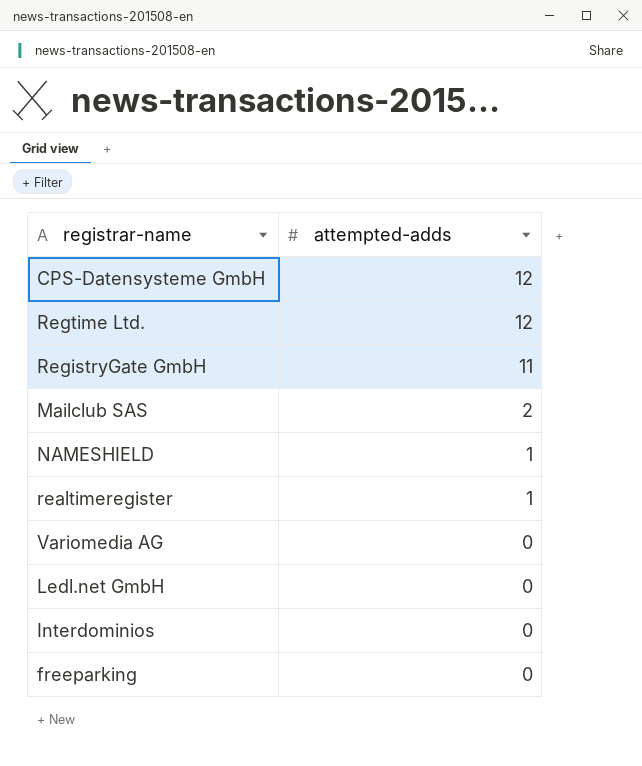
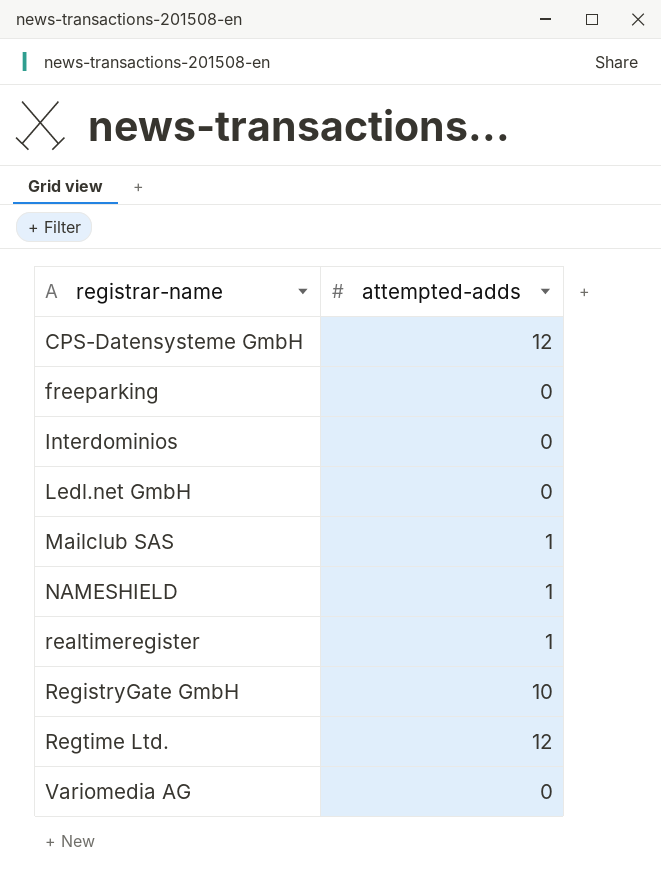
row order: attempted-adds descending -> registrar-name ascending
Mailclub SAS | attempted-adds: 2 -> 1
RegistryGate GmbH | attempted-adds: 11 -> 10

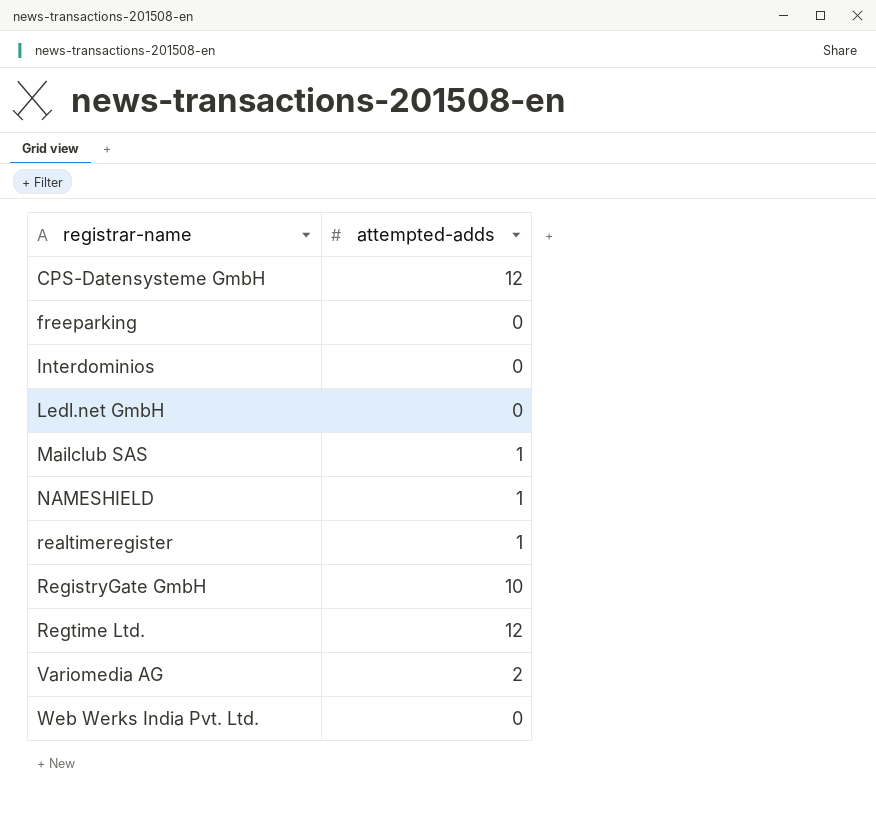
Variomedia AG | attempted-adds: 0 -> 2
row Web Werks India Pvt. Ltd.: none -> 0

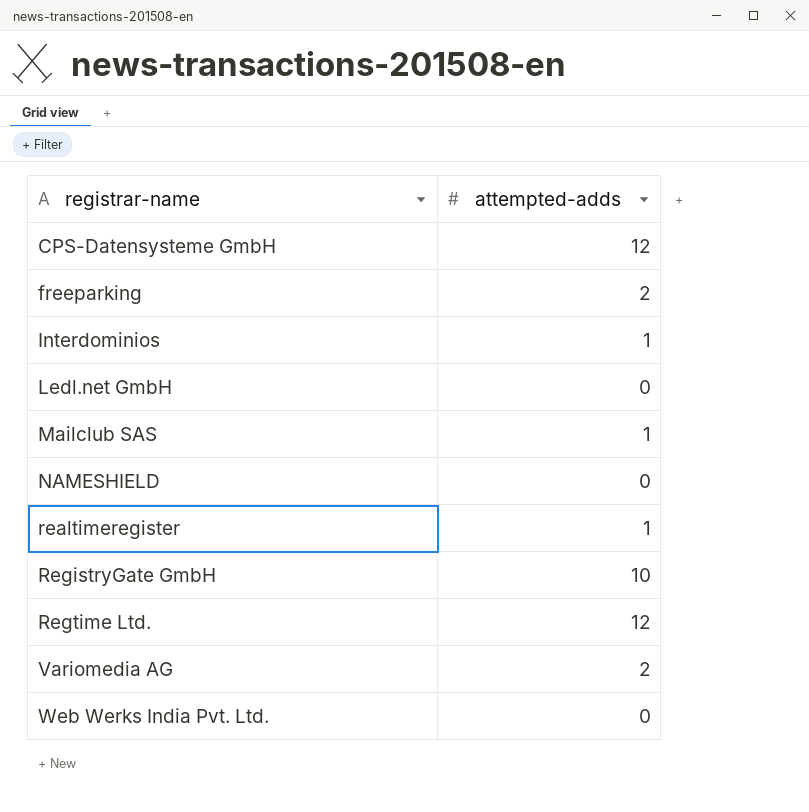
freeparking | attempted-adds: 0 -> 2
Interdominios | attempted-adds: 0 -> 1
NAMESHIELD | attempted-adds: 1 -> 0

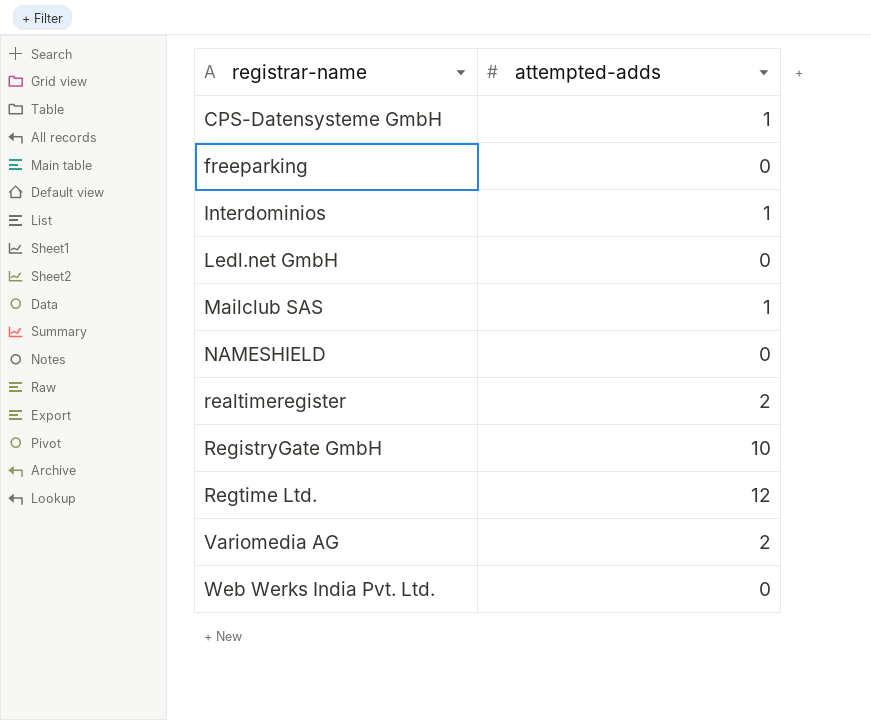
CPS-Datensysteme GmbH | attempted-adds: 12 -> 1
freeparking | attempted-adds: 2 -> 0
realtimeregister | attempted-adds: 1 -> 2

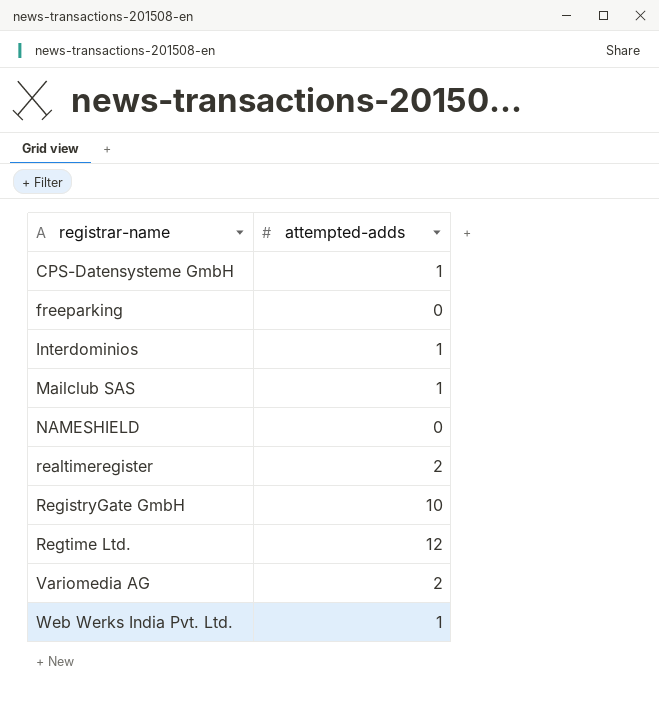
row Ledl.net GmbH: 0 -> none
Web Werks India Pvt. Ltd. | attempted-adds: 0 -> 1

